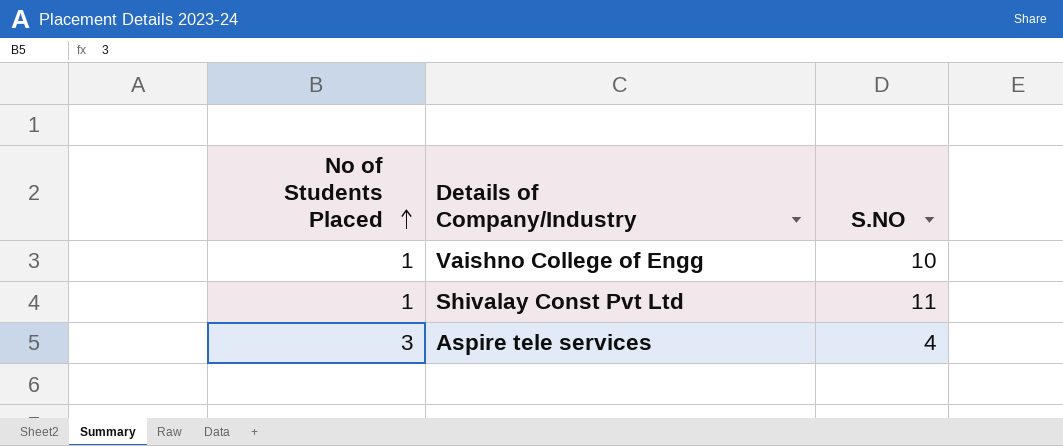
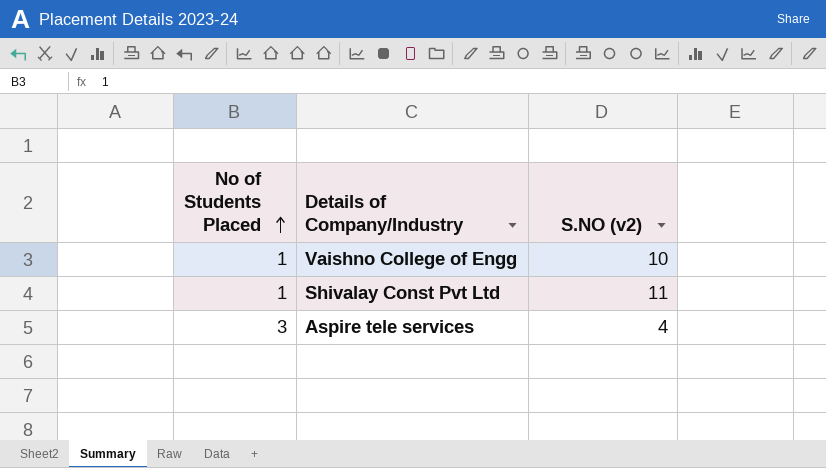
column name: S.NO -> S.NO (v2)

